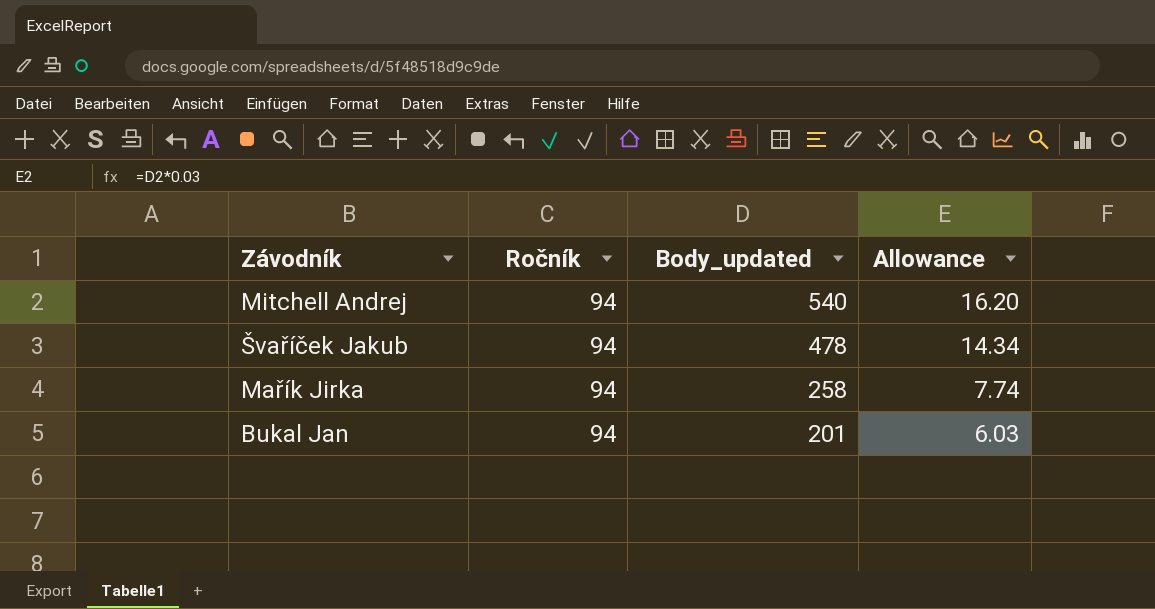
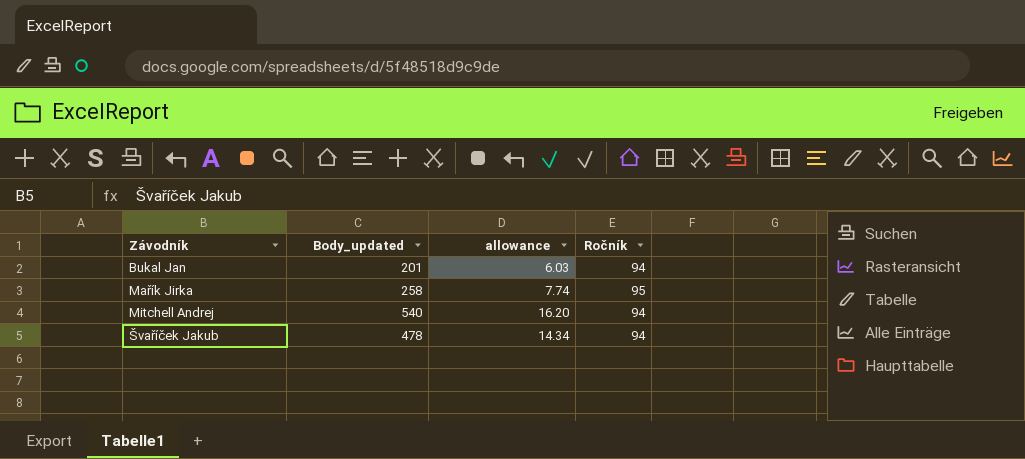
row order: Body_updated descending -> Závodník ascending
column name: Allowance -> allowance
column Ročník | position: 2 -> 4
Mařík Jirka | Ročník: 94 -> 95

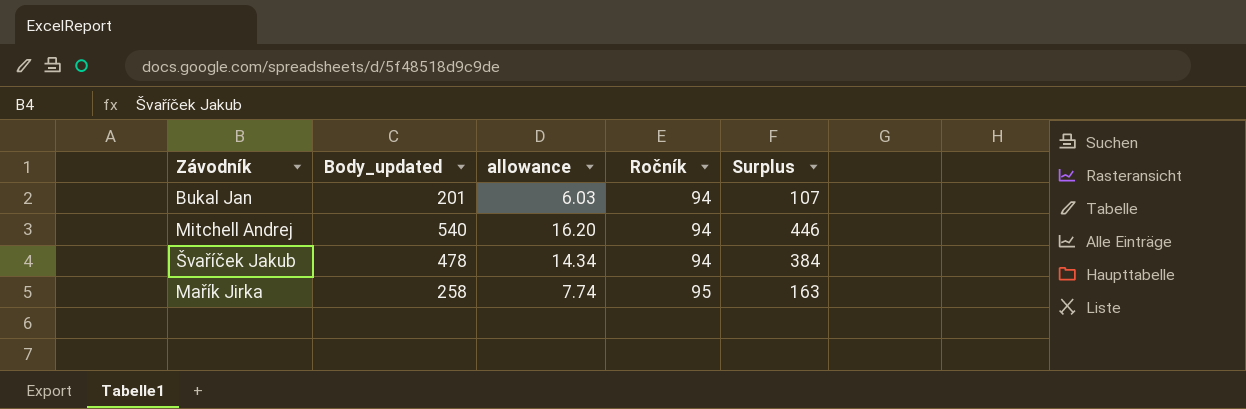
row order: Závodník ascending -> Ročník ascending
column Surplus | formula: none -> [Body_updated] - [Ročník]

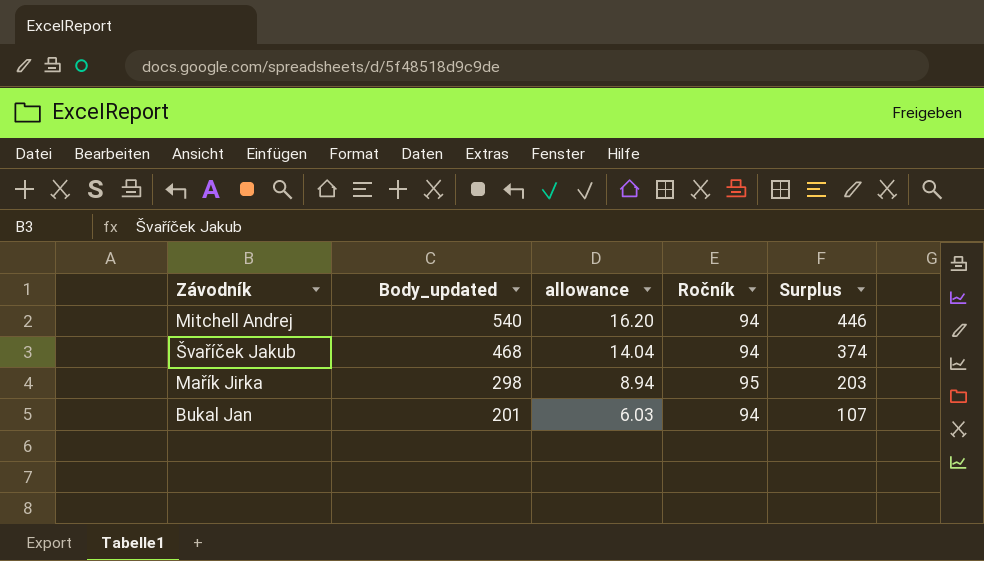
row order: Ročník ascending -> Body_updated descending
Švaříček Jakub | Body_updated: 478 -> 468
Švaříček Jakub | allowance: 14.34 -> 14.04
Švaříček Jakub | Surplus: 384 -> 374
Mařík Jirka | Body_updated: 258 -> 298
Mařík Jirka | allowance: 7.74 -> 8.94
Mařík Jirka | Surplus: 163 -> 203

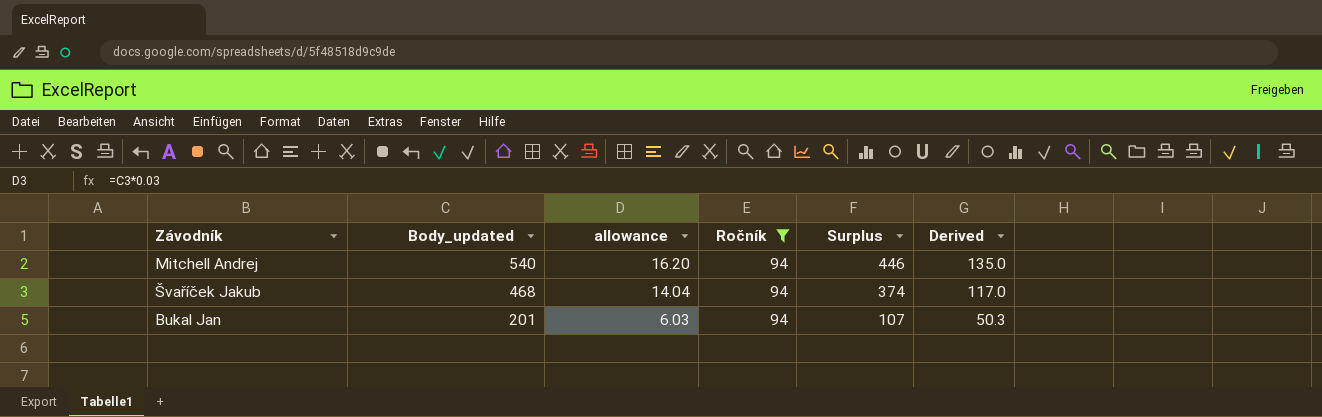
filter: none -> Ročník = 94
column Derived | formula: none -> [Body_updated] * 0.25

